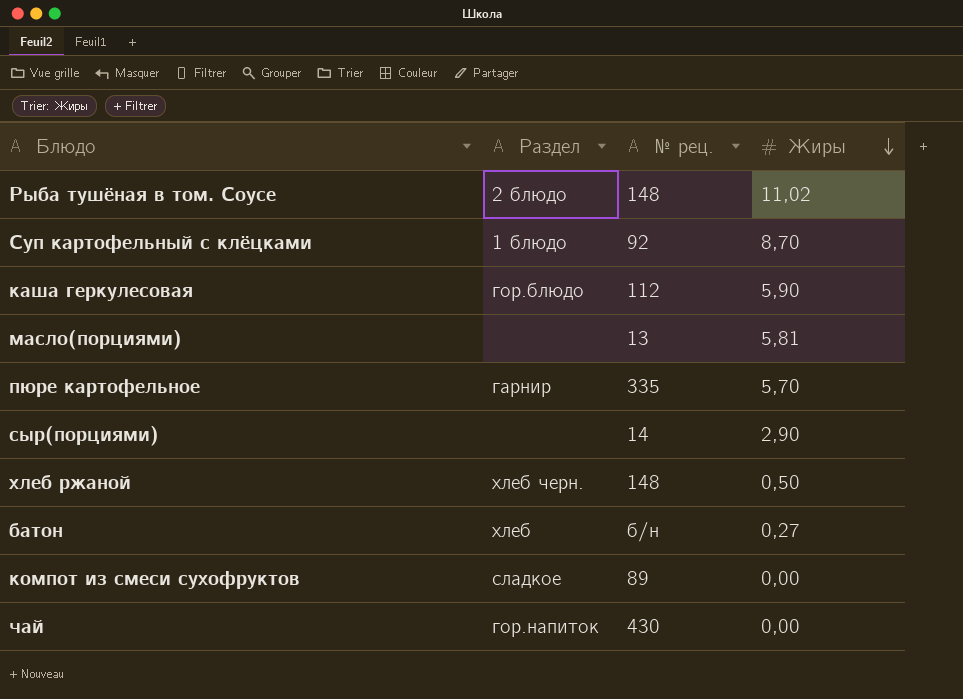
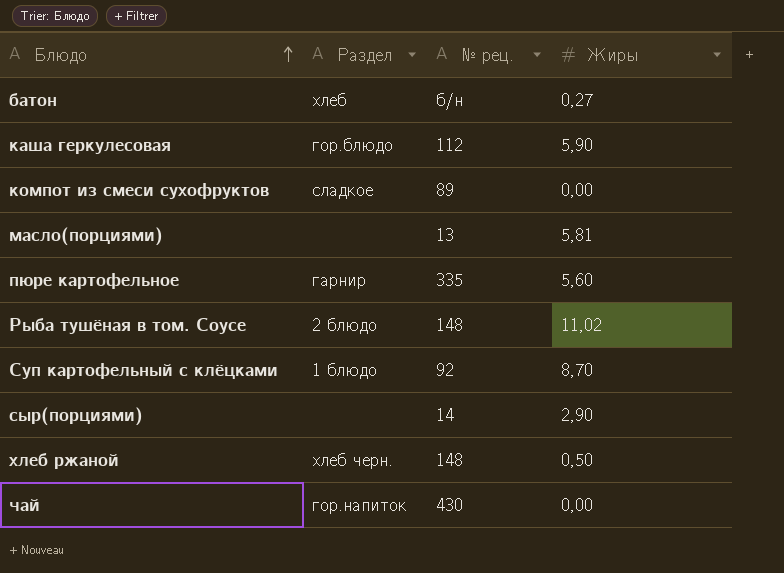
row order: Жиры descending -> Блюдо ascending
пюре картофельное | Жиры: 5,70 -> 5,60

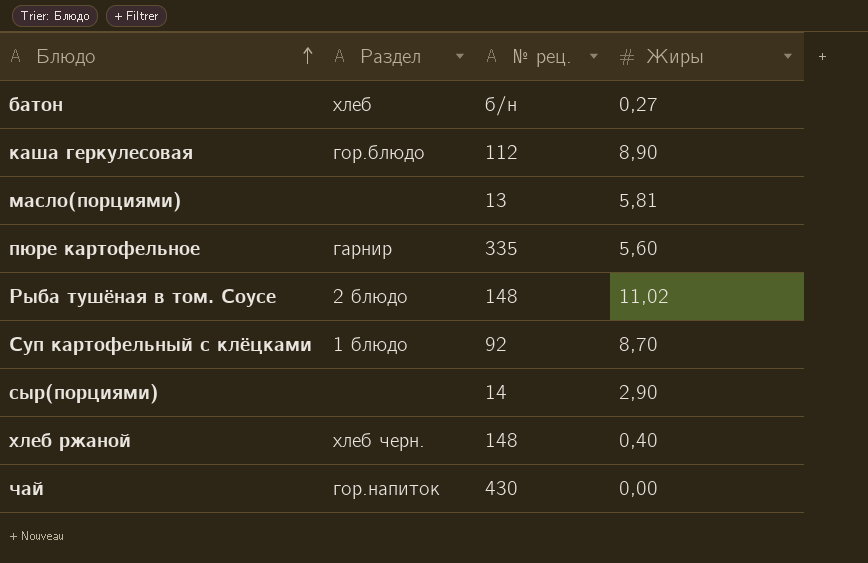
row компот из смеси сухофруктов: сладкое | 89 | 0,00 -> none
каша геркулесовая | Жиры: 5,90 -> 8,90
хлеб ржаной | Жиры: 0,50 -> 0,40

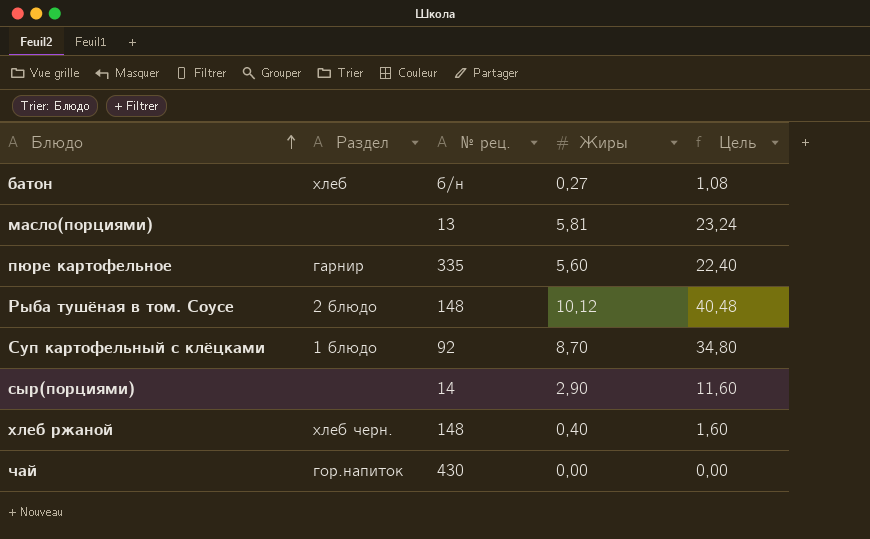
column Цель | formula: none -> [Жиры] * 4
row каша геркулесовая: гор.блюдо | 112 | 8,90 -> none
Рыба тушёная в том. Соусе | Жиры: 11,02 -> 10,12

